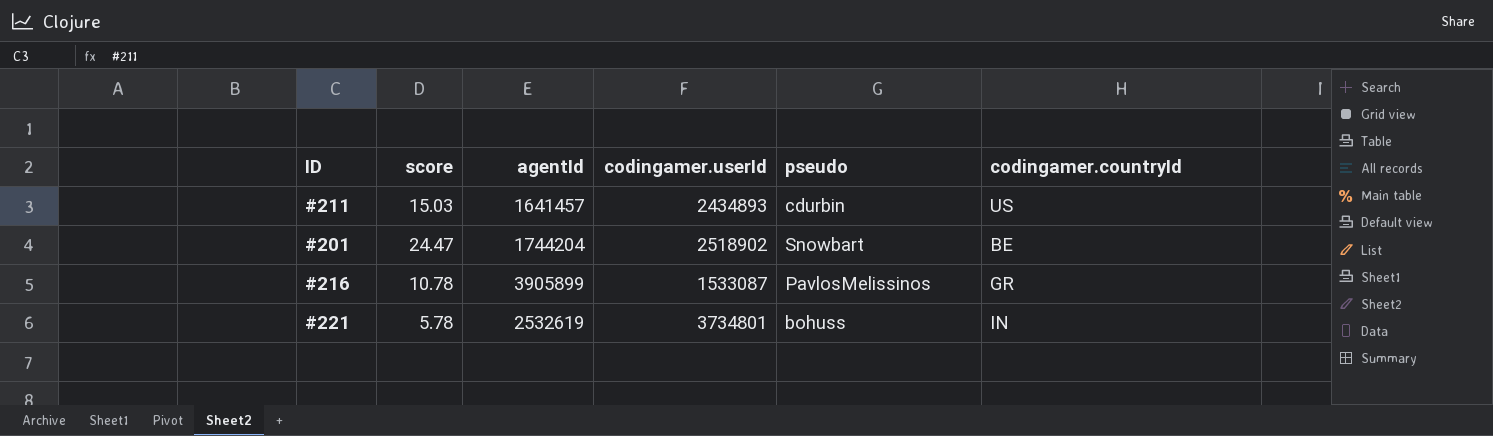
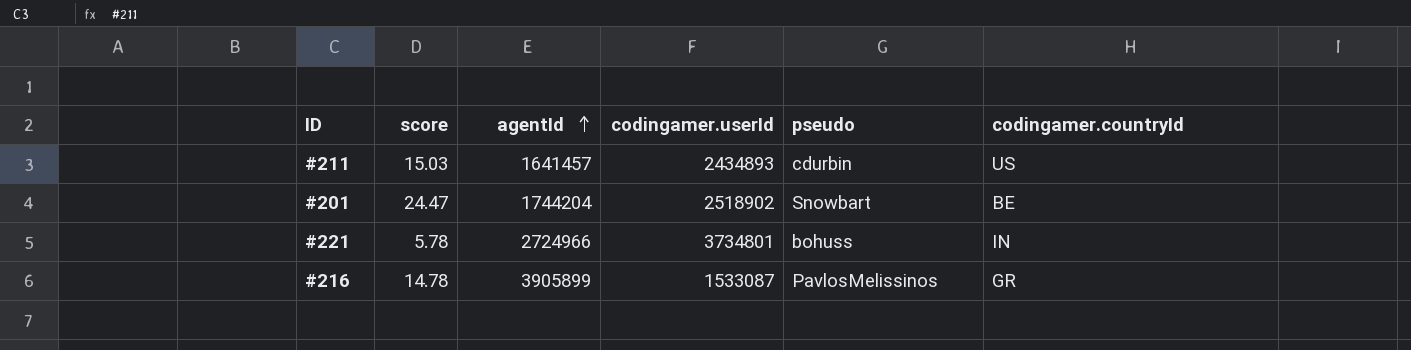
row order: none -> agentId ascending
#221 | agentId: 2532619 -> 2724966
#216 | score: 10.78 -> 14.78

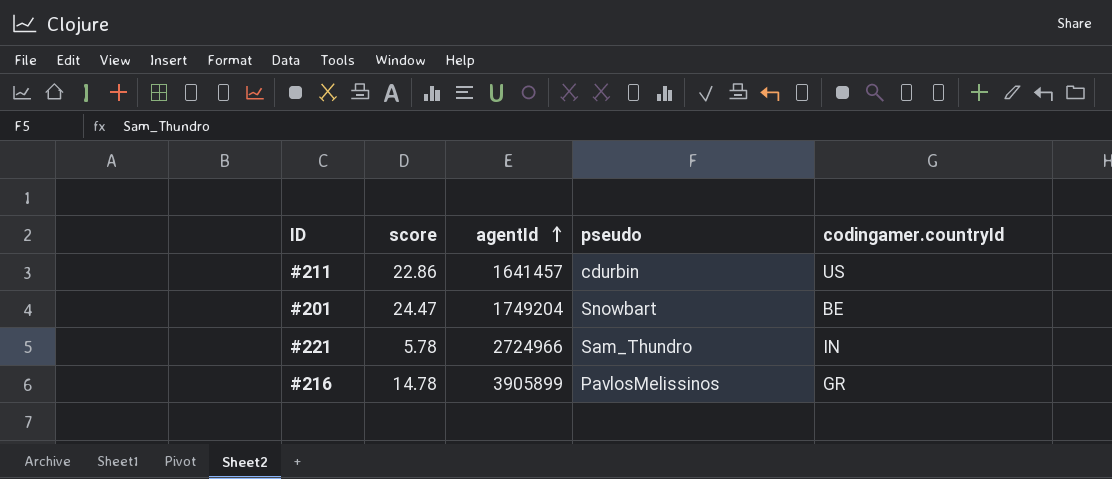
column codingamer.userId | position: 4 -> none
#211 | score: 15.03 -> 22.86
#201 | agentId: 1744204 -> 1749204
#221 | pseudo: bohuss -> Sam_Thundro

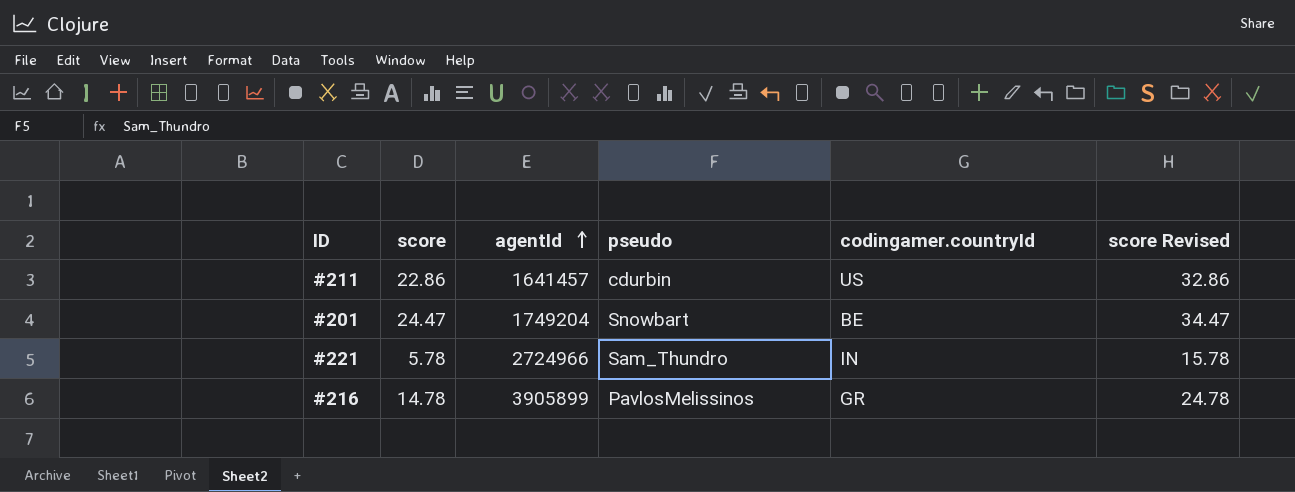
column score Revised | formula: none -> [score] + 10

